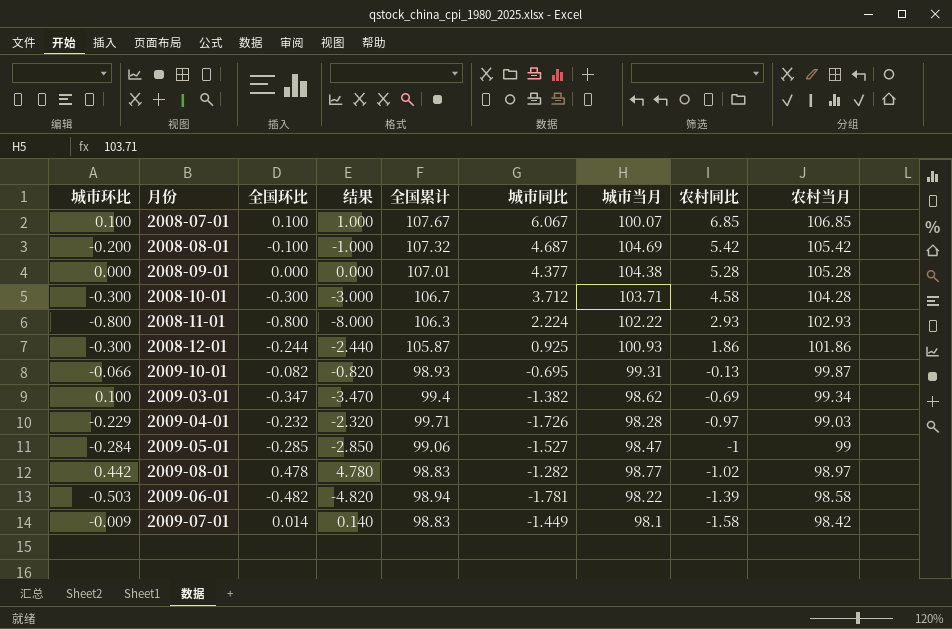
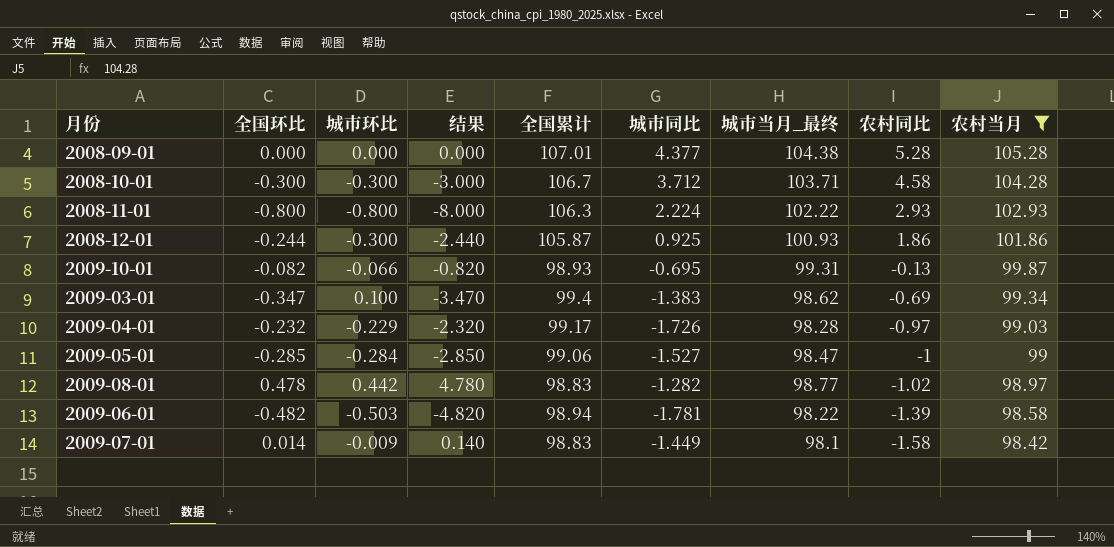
filter: none -> 农村当月 <= 105.28
column 城市环比 | position: 1 -> 3
column name: 城市当月 -> 城市当月_最终
2009-03-01 | 城市同比: -1.382 -> -1.383
2009-04-01 | 全国累计: 99.71 -> 99.17

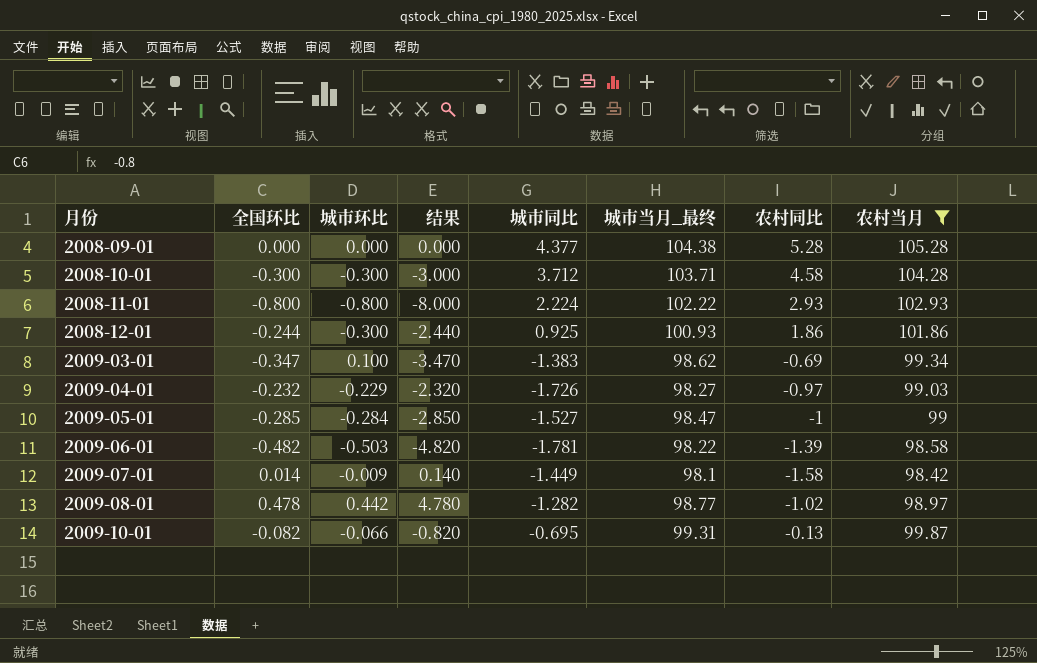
row order: 农村同比 descending -> 月份 ascending
column 全国累计 | position: 5 -> none
2009-04-01 | 城市当月_最终: 98.28 -> 98.27

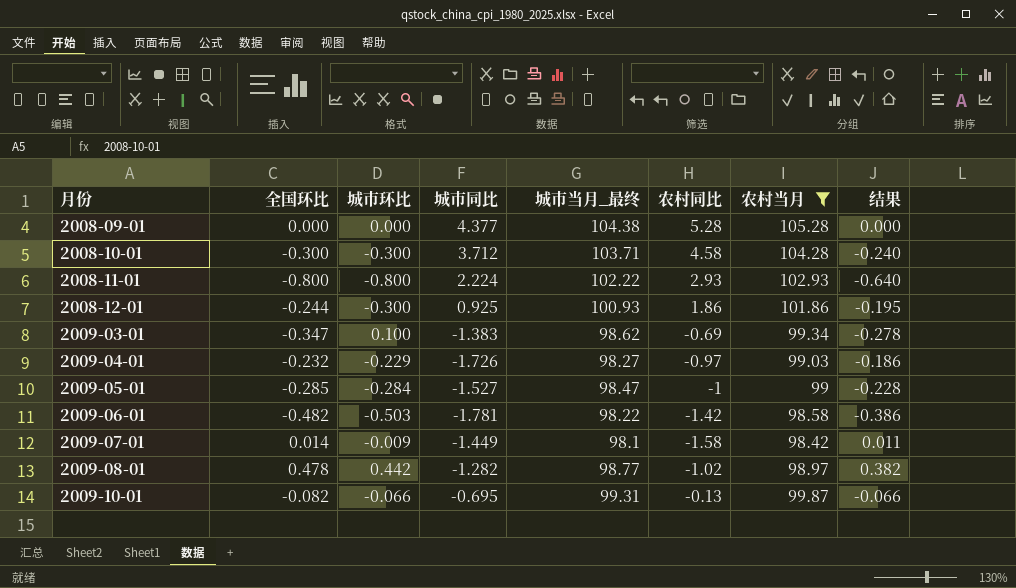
column 结果 | formula: [全国环比] * 10 -> [全国环比] * 0.8
column 结果 | position: 4 -> 8
2009-06-01 | 农村同比: -1.39 -> -1.42

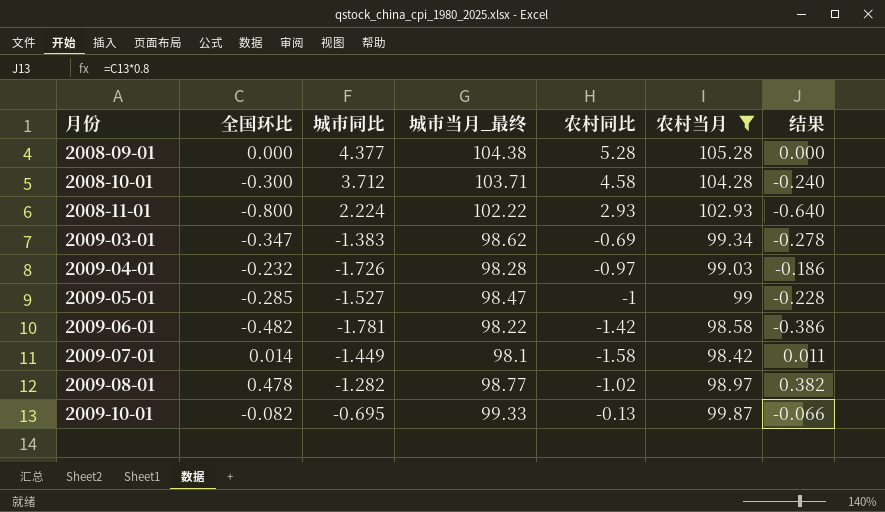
column 城市环比 | position: 3 -> none
row 2008-12-01: -0.244 | -0.300 | 0.925 | 100.93 | 1.86 | 101.86 | -0.195 -> none
2009-04-01 | 城市当月_最终: 98.27 -> 98.28
2009-10-01 | 城市当月_最终: 99.31 -> 99.33

